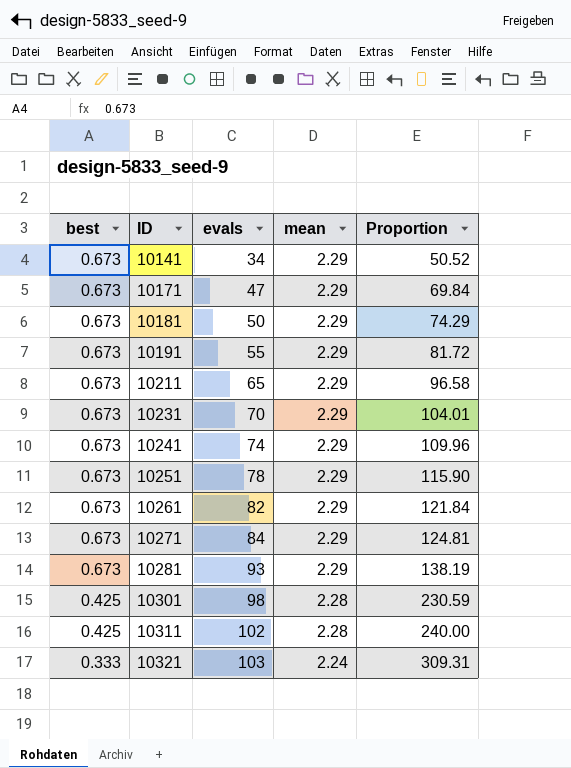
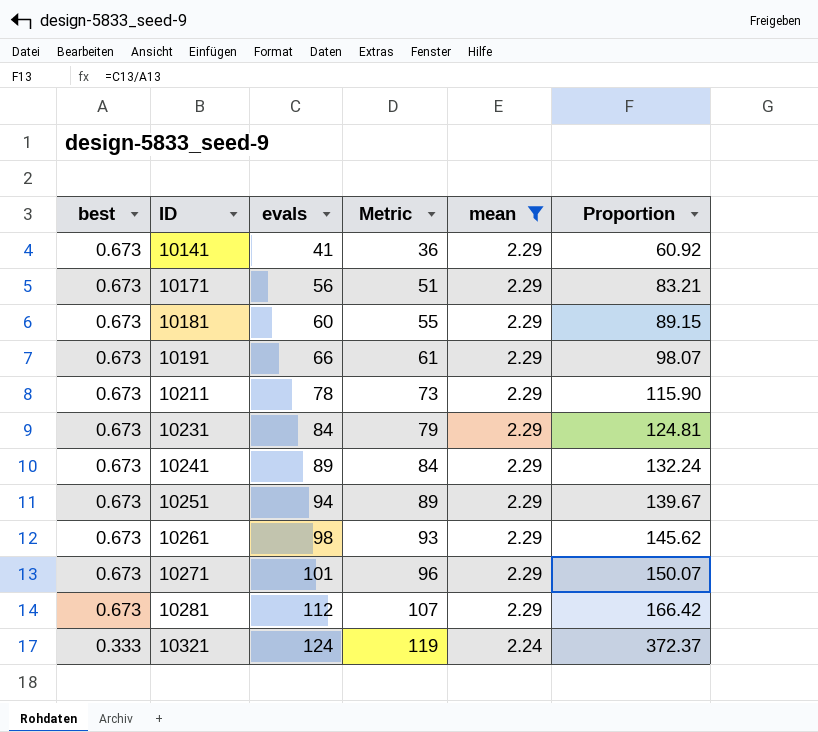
filter: none -> mean != 2.28
column Metric | formula: none -> [evals] - 5
10141 | evals: 34 -> 41
10141 | Proportion: 50.52 -> 60.92
10171 | evals: 47 -> 56
10171 | Proportion: 69.84 -> 83.21
10181 | evals: 50 -> 60
10181 | Proportion: 74.29 -> 89.15
10191 | evals: 55 -> 66
10191 | Proportion: 81.72 -> 98.07
10211 | evals: 65 -> 78
10211 | Proportion: 96.58 -> 115.90
10231 | evals: 70 -> 84
10231 | Proportion: 104.01 -> 124.81
10241 | evals: 74 -> 89
10241 | Proportion: 109.96 -> 132.24
10251 | evals: 78 -> 94
10251 | Proportion: 115.90 -> 139.67
10261 | evals: 82 -> 98
10261 | Proportion: 121.84 -> 145.62
10271 | evals: 84 -> 101
10271 | Proportion: 124.81 -> 150.07
10281 | evals: 93 -> 112
10281 | Proportion: 138.19 -> 166.42
10321 | evals: 103 -> 124
10321 | Proportion: 309.31 -> 372.37

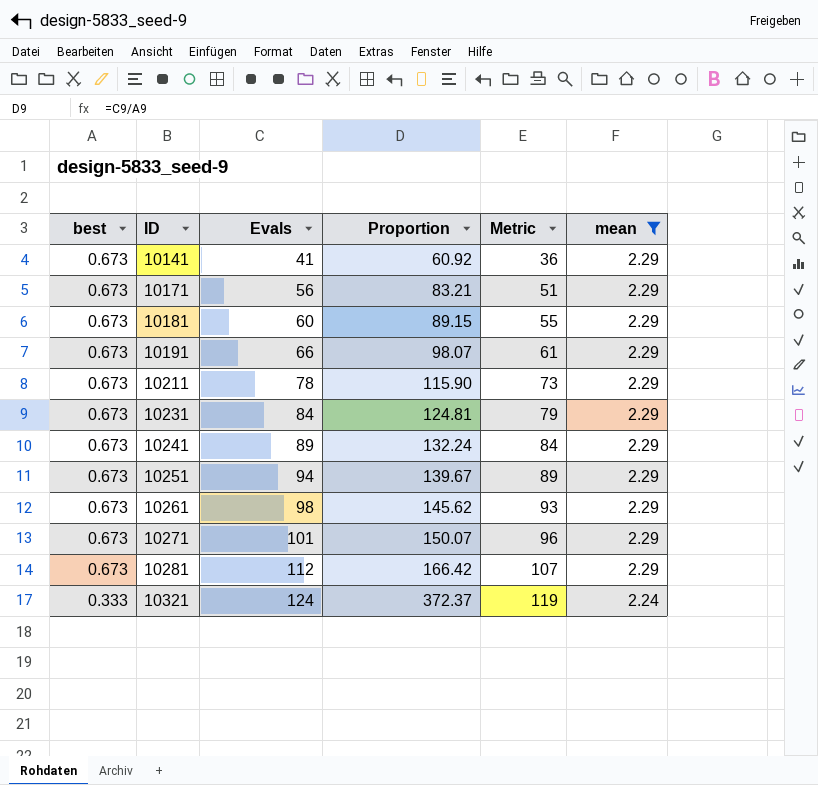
column name: evals -> Evals
column Proportion | position: 6 -> 4

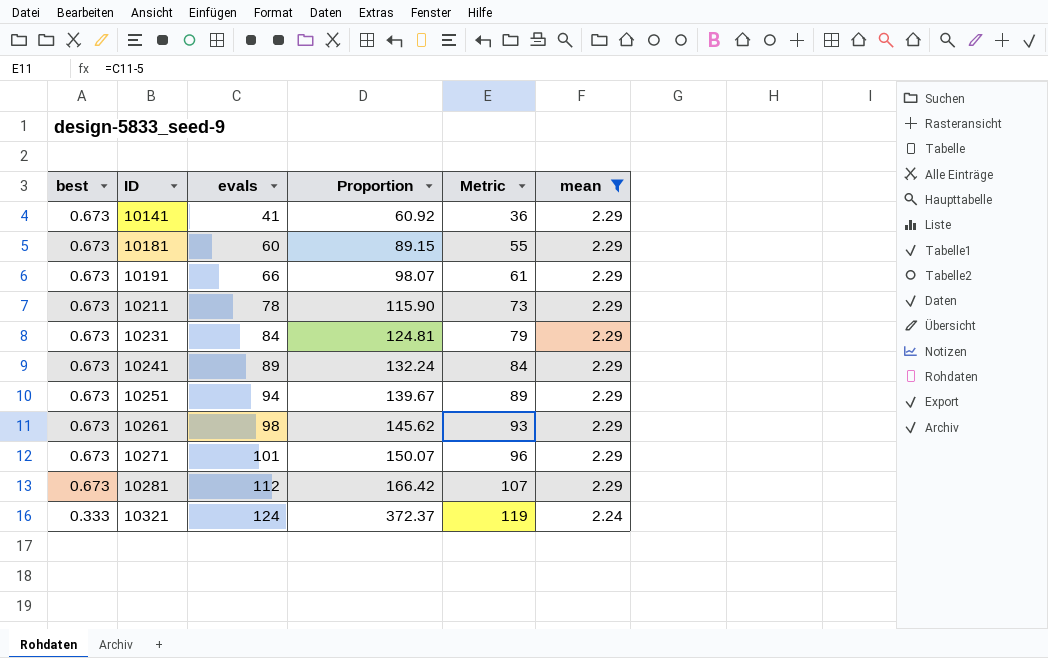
column name: Evals -> evals
row 10171: 0.673 | 56 | 83.21 | 51 | 2.29 -> none

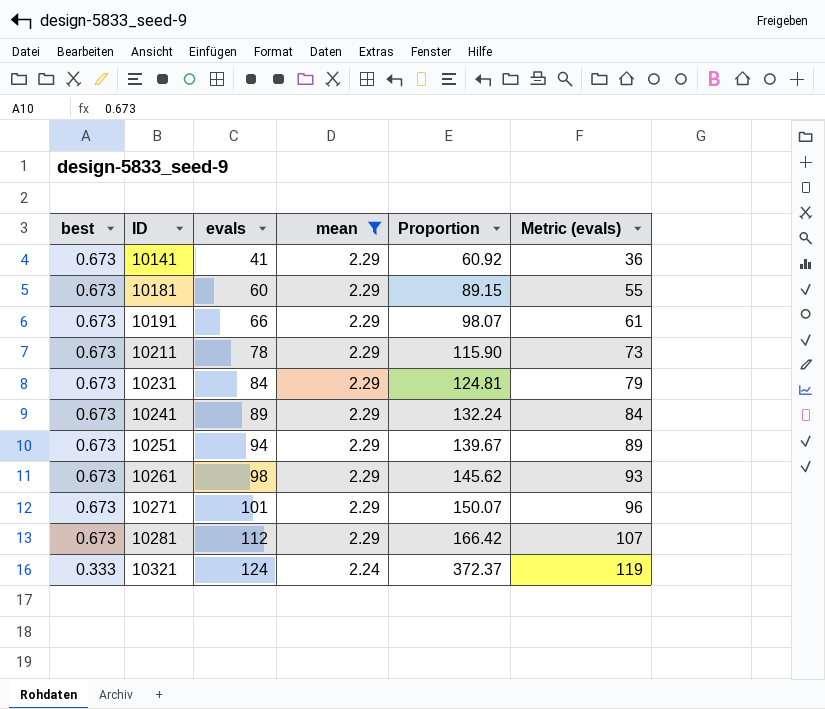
column mean | position: 6 -> 4
column name: Metric -> Metric (evals)

